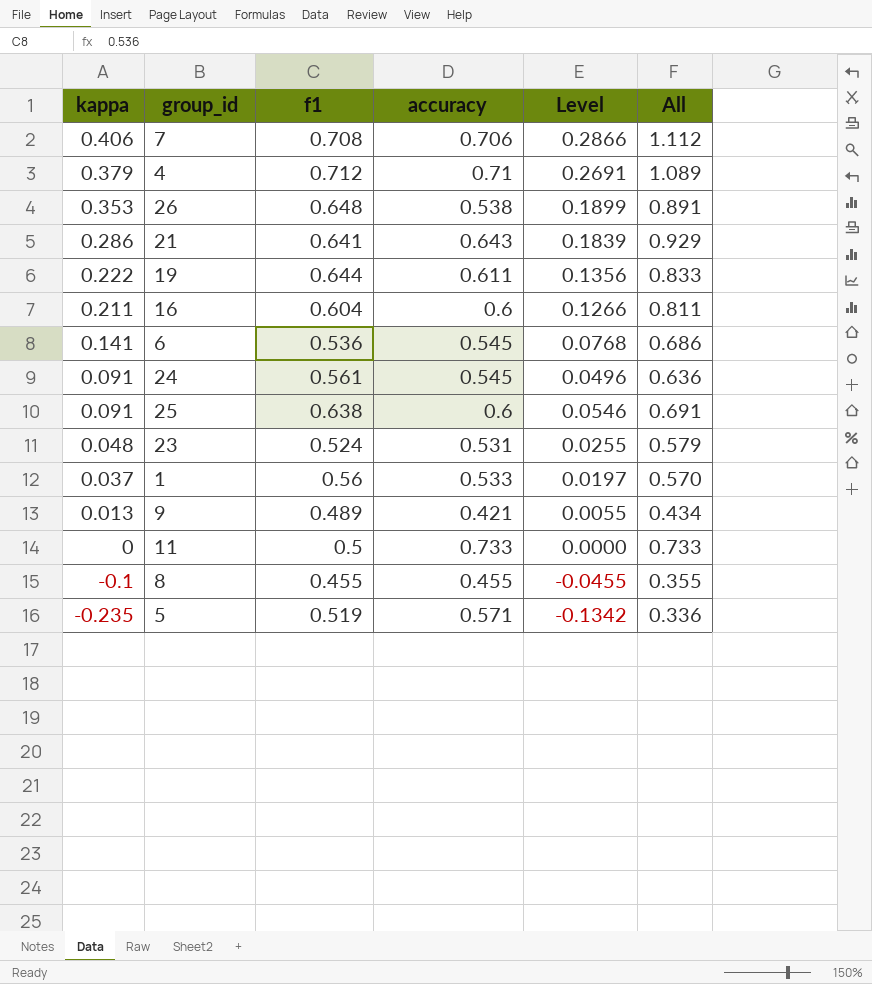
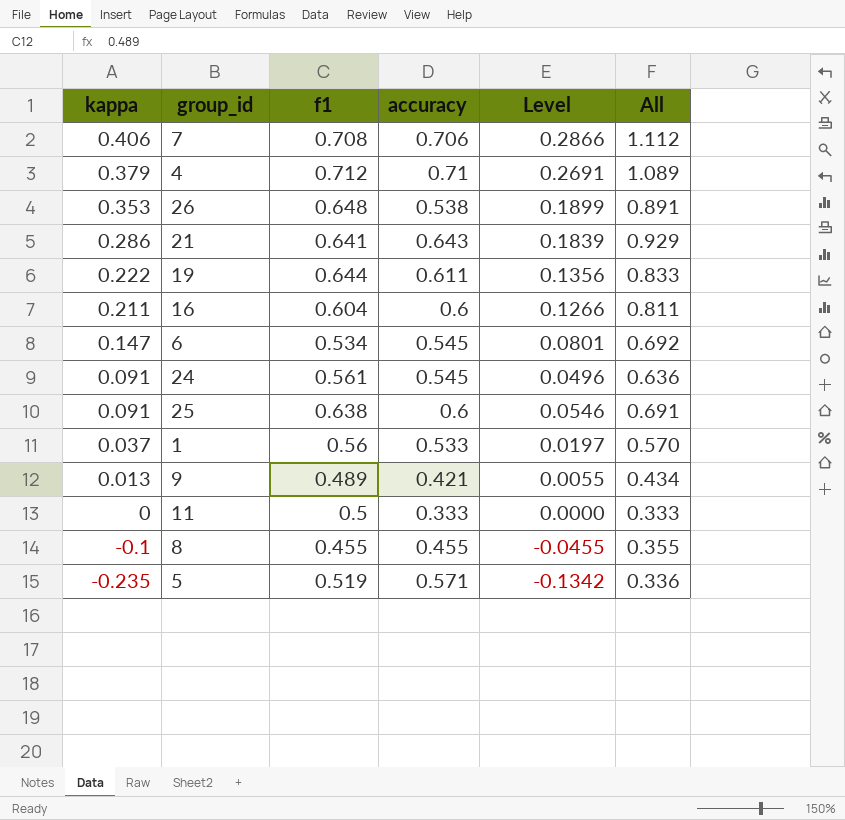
row 23: 0.048 | 0.524 | 0.531 | 0.0255 | 0.579 -> none
6 | kappa: 0.141 -> 0.147
6 | f1: 0.536 -> 0.534
6 | Level: 0.0768 -> 0.0801
6 | All: 0.686 -> 0.692
11 | accuracy: 0.733 -> 0.333
11 | All: 0.733 -> 0.333

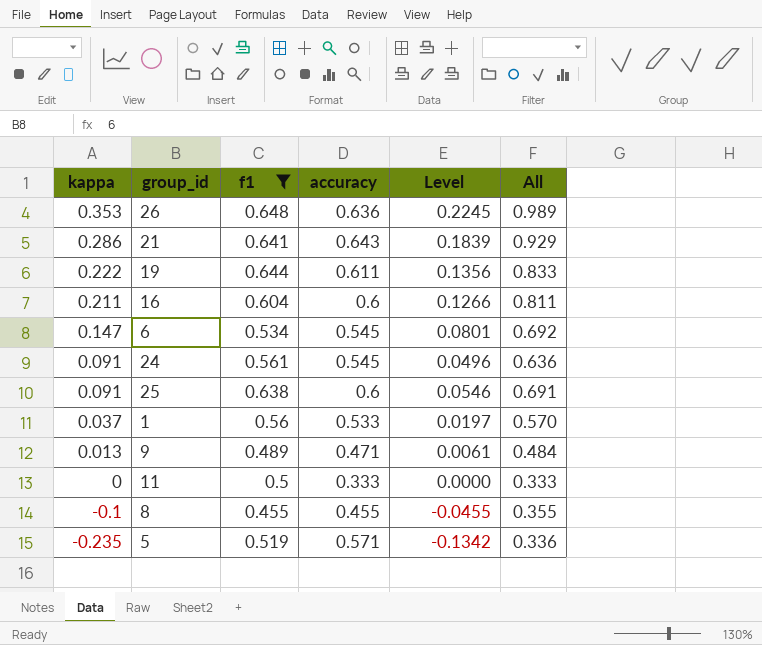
filter: none -> f1 <= 0.648
26 | accuracy: 0.538 -> 0.636
26 | Level: 0.1899 -> 0.2245
26 | All: 0.891 -> 0.989
9 | accuracy: 0.421 -> 0.471
9 | Level: 0.0055 -> 0.0061
9 | All: 0.434 -> 0.484

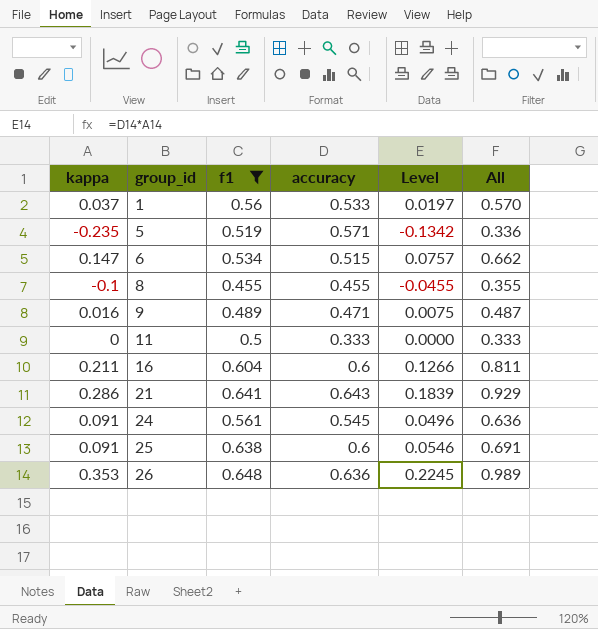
row order: kappa descending -> group_id ascending
row 19: 0.222 | 0.644 | 0.611 | 0.1356 | 0.833 -> none
6 | accuracy: 0.545 -> 0.515
6 | Level: 0.0801 -> 0.0757
6 | All: 0.692 -> 0.662
9 | kappa: 0.013 -> 0.016
9 | Level: 0.0061 -> 0.0075
9 | All: 0.484 -> 0.487

